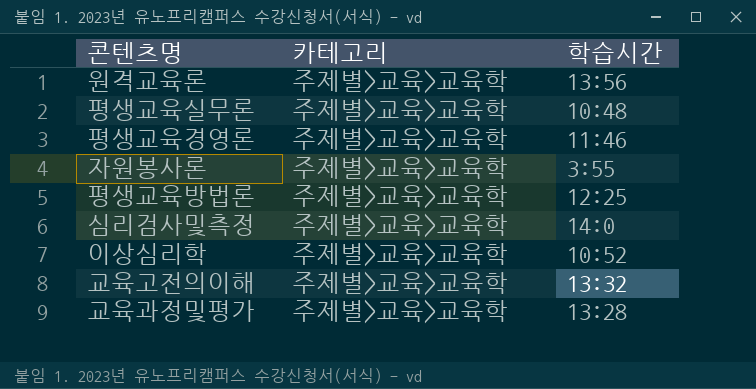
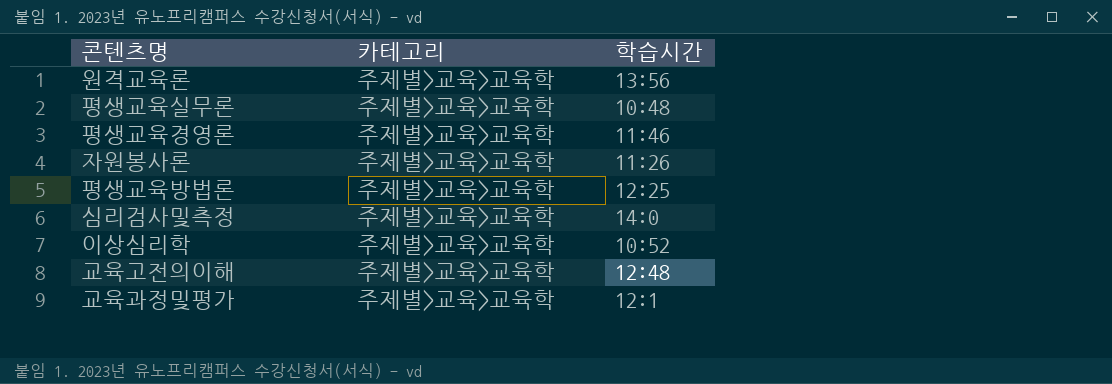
자원봉사론 | 학습시간: 3:55 -> 11:26
교육고전의이해 | 학습시간: 13:32 -> 12:48
교육과정및평가 | 학습시간: 13:28 -> 12:1

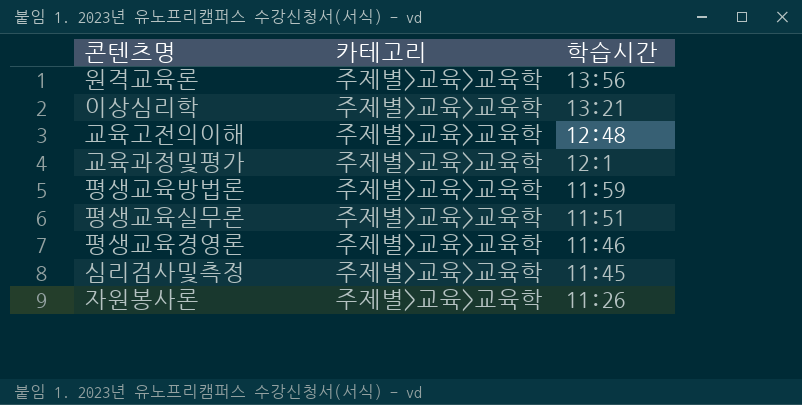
row order: none -> 학습시간 descending
이상심리학 | 학습시간: 10:52 -> 13:21
평생교육방법론 | 학습시간: 12:25 -> 11:59
평생교육실무론 | 학습시간: 10:48 -> 11:51
심리검사및측정 | 학습시간: 14:0 -> 11:45

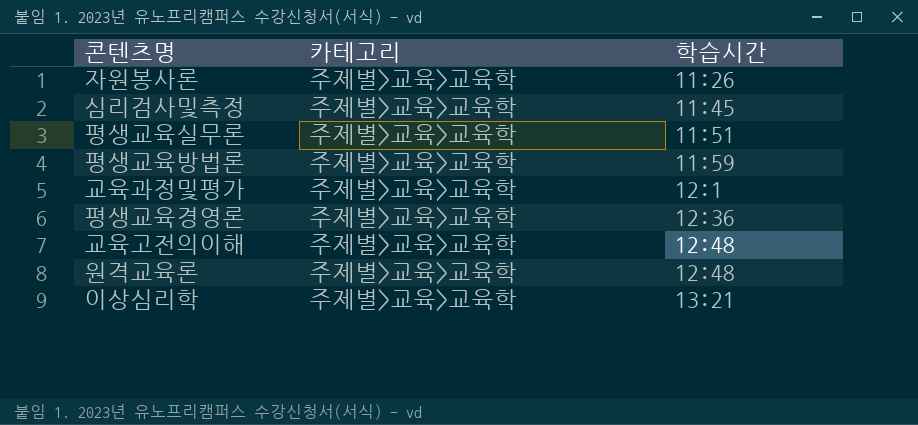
row order: 학습시간 descending -> 학습시간 ascending
평생교육경영론 | 학습시간: 11:46 -> 12:36
원격교육론 | 학습시간: 13:56 -> 12:48

